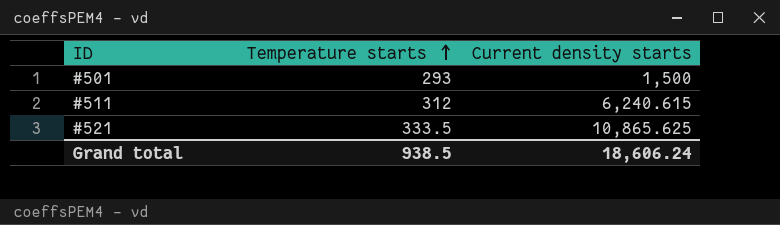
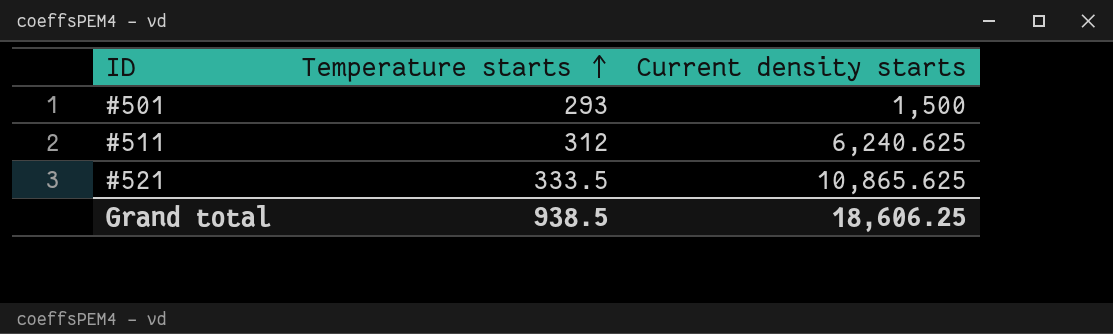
#511 | Current density starts: 6,240.615 -> 6,240.625
Grand total | Current density starts: 18,606.24 -> 18,606.25

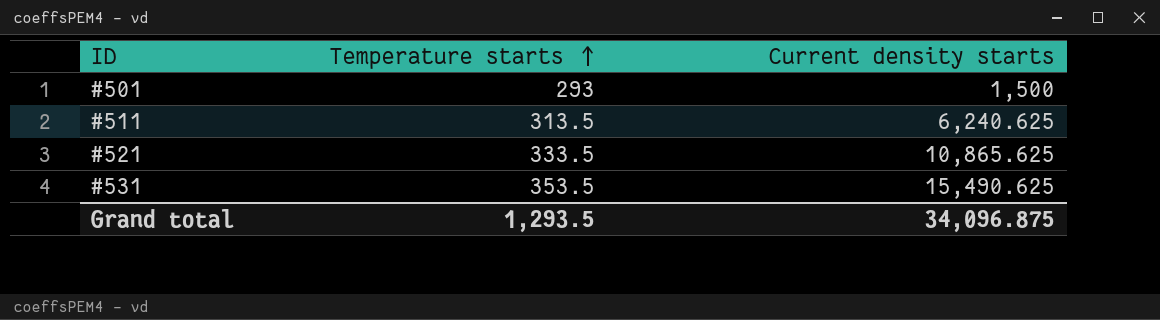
#511 | Temperature starts: 312 -> 313.5
row #531: none -> 353.5 | 15,490.625
Grand total | Temperature starts: 938.5 -> 1,293.5
Grand total | Current density starts: 18,606.25 -> 34,096.875

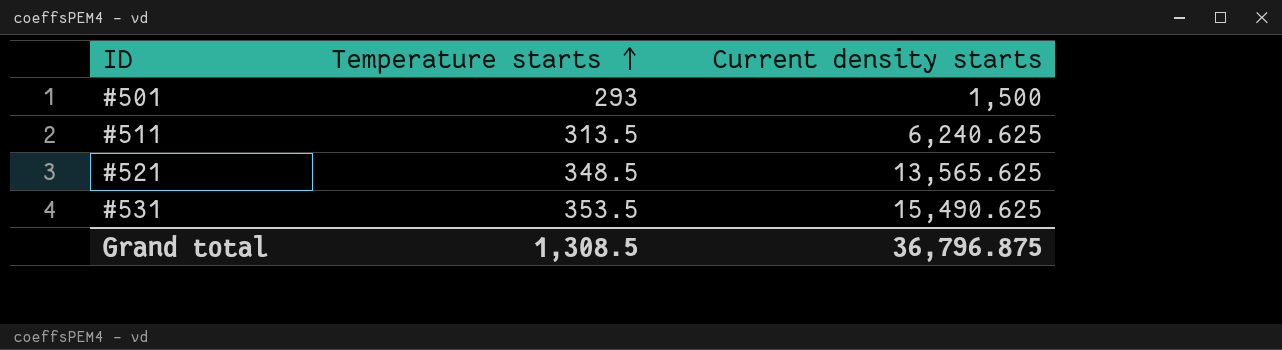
#521 | Temperature starts: 333.5 -> 348.5
#521 | Current density starts: 10,865.625 -> 13,565.625
Grand total | Temperature starts: 1,293.5 -> 1,308.5
Grand total | Current density starts: 34,096.875 -> 36,796.875

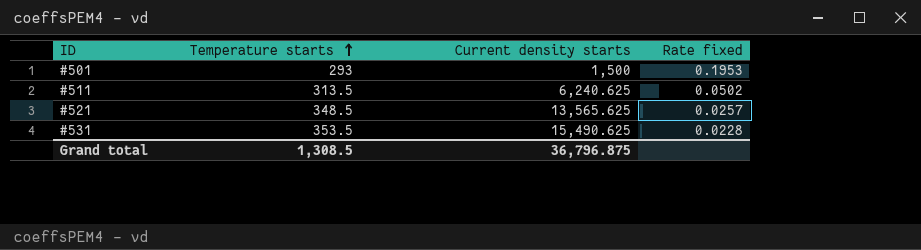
column Rate fixed | formula: none -> [Temperature starts] / [Current density starts]

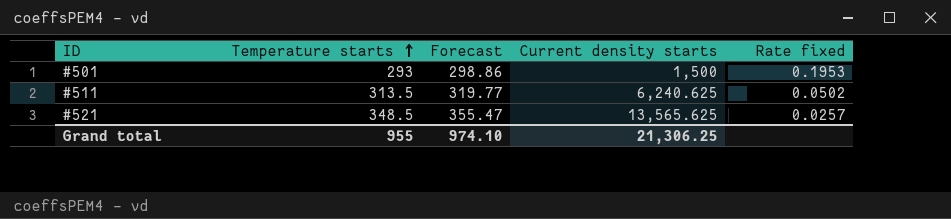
column Forecast | formula: none -> [Temperature starts] * 1.02
row #531: 353.5 | 15,490.625 | 0.0228 -> none
Grand total | Temperature starts: 1,308.5 -> 955
Grand total | Current density starts: 36,796.875 -> 21,306.25

